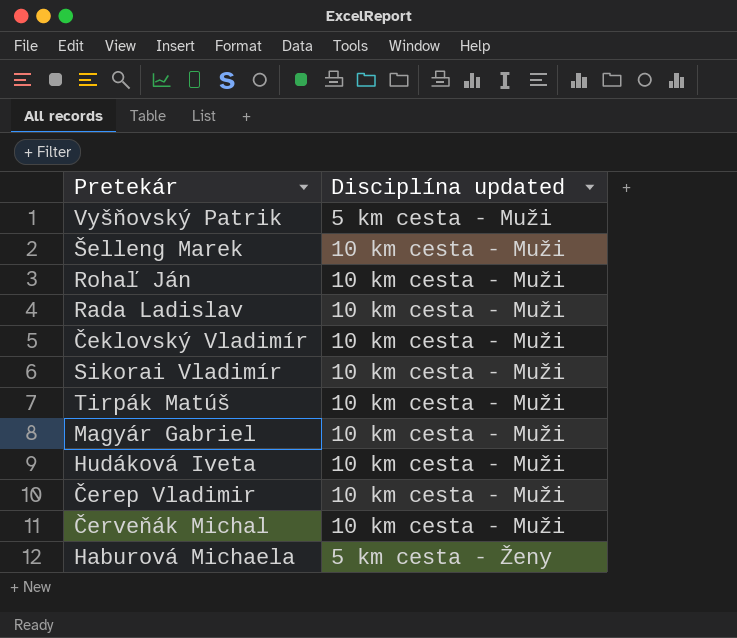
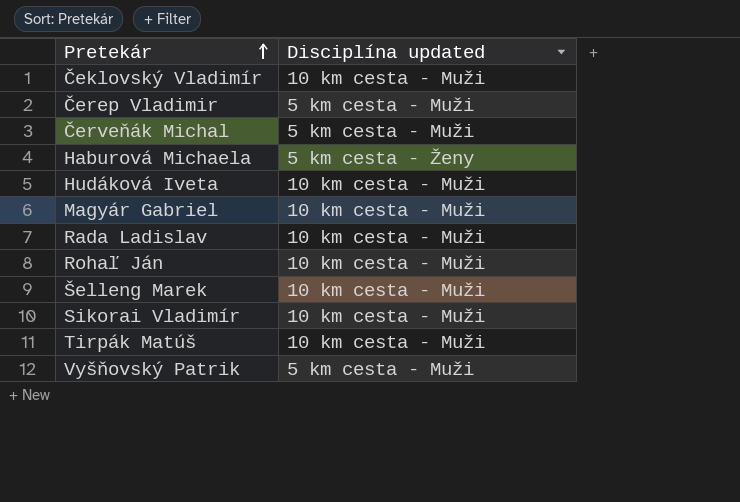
row order: none -> Pretekár ascending
Čerep Vladimir | Disciplína updated: 10 km cesta - Muži -> 5 km cesta - Muži
Červeňák Michal | Disciplína updated: 10 km cesta - Muži -> 5 km cesta - Muži

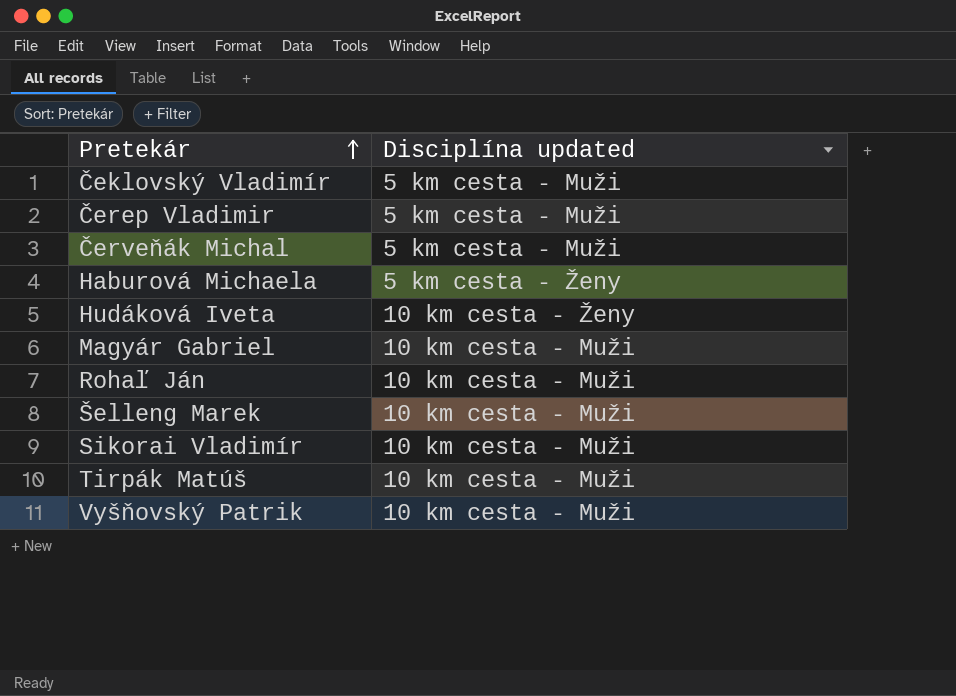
row Rada Ladislav: 10 km cesta - Muži -> none
Čeklovský Vladimír | Disciplína updated: 10 km cesta - Muži -> 5 km cesta - Muži
Hudáková Iveta | Disciplína updated: 10 km cesta - Muži -> 10 km cesta - Ženy
Vyšňovský Patrik | Disciplína updated: 5 km cesta - Muži -> 10 km cesta - Muži

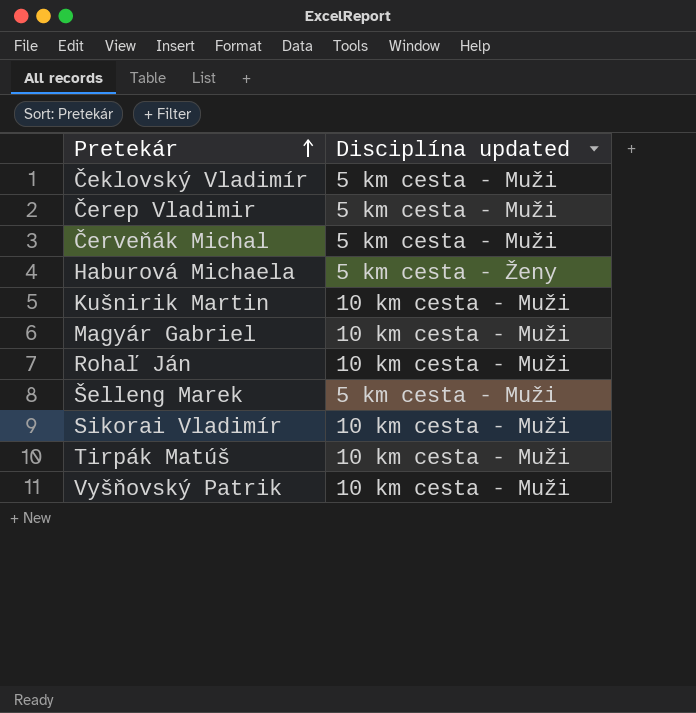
row Hudáková Iveta: 10 km cesta - Ženy -> none
row Kušnirik Martin: none -> 10 km cesta - Muži
Šelleng Marek | Disciplína updated: 10 km cesta - Muži -> 5 km cesta - Muži

